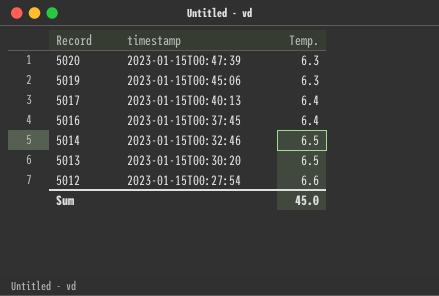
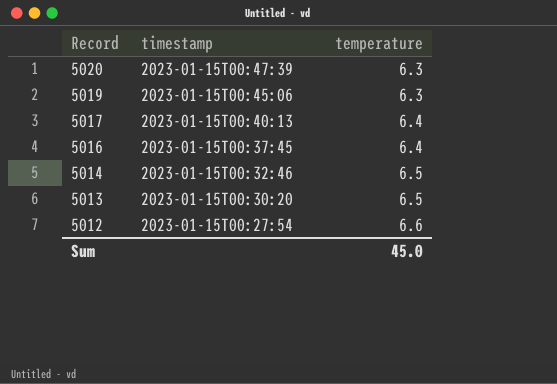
column name: Temp. -> temperature

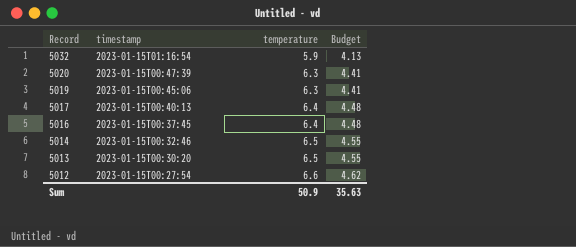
column Budget | formula: none -> [temperature] * 0.7
row 5032: none -> 2023-01-15T01:16:54 | 5.9 | 4.13
Sum | temperature: 45.0 -> 50.9

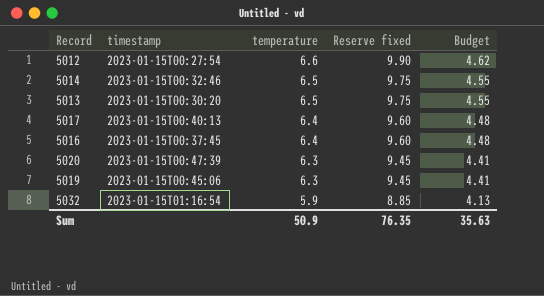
row order: Record descending -> temperature descending
column Reserve fixed | formula: none -> [temperature] * 1.5

